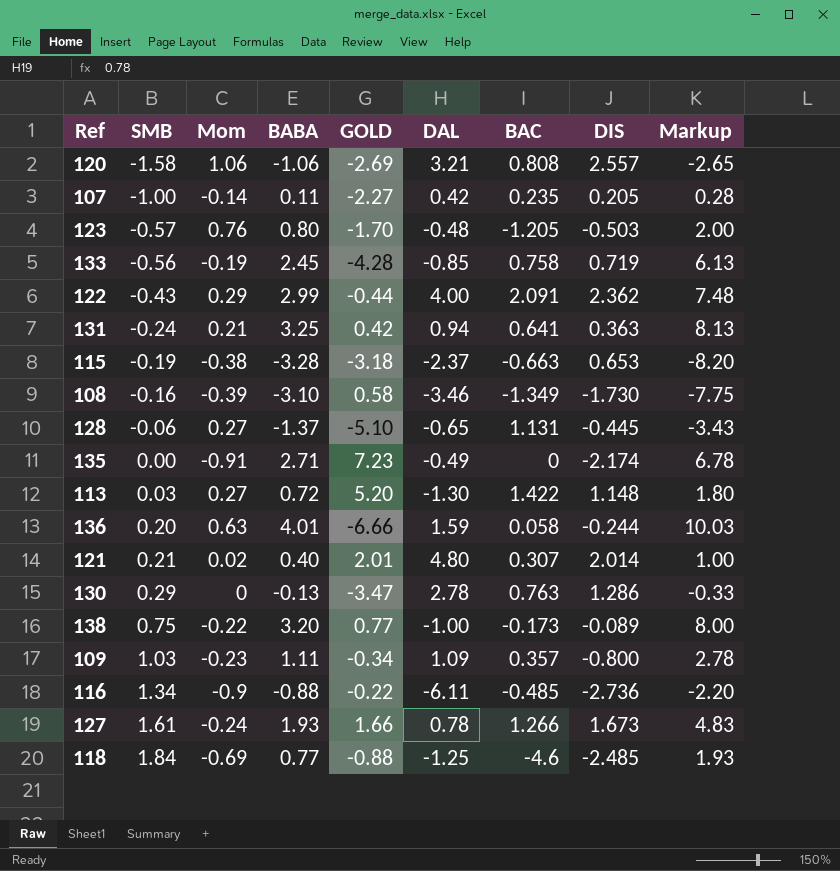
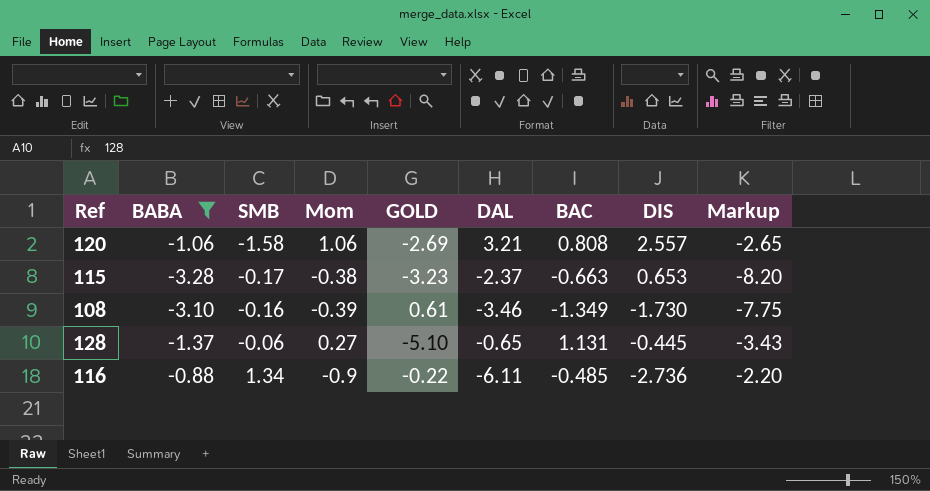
filter: none -> BABA <= -0.88
column BABA | position: 4 -> 2
115 | SMB: -0.19 -> -0.17
115 | GOLD: -3.18 -> -3.23
108 | GOLD: 0.58 -> 0.61

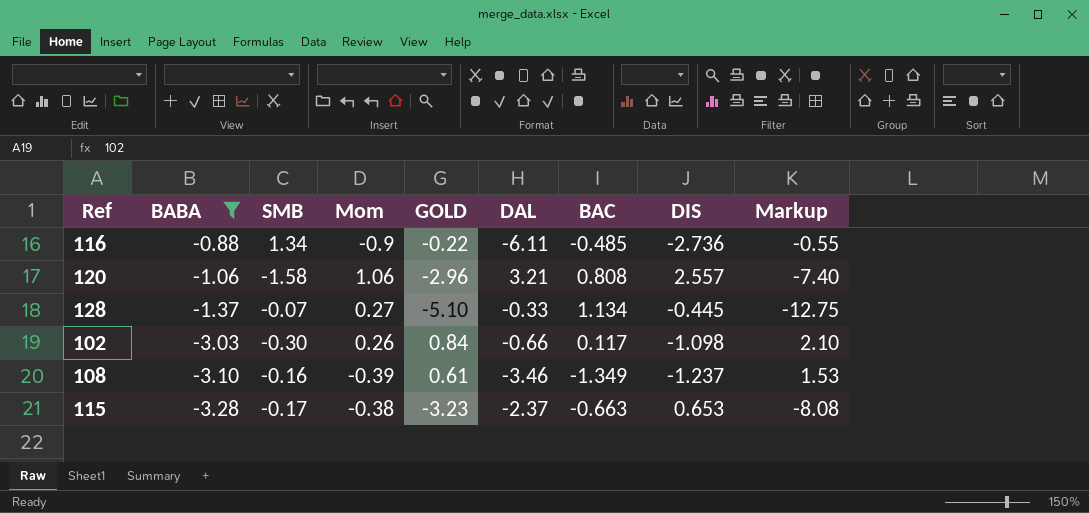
row order: SMB ascending -> BABA descending
column Markup | formula: [BABA] * 2.5 -> [GOLD] * 2.5
120 | GOLD: -2.69 -> -2.96
128 | SMB: -0.06 -> -0.07
128 | DAL: -0.65 -> -0.33
128 | BAC: 1.131 -> 1.134
row 102: none -> -3.03 | -0.30 | 0.26 | 0.84 | -0.66 | 0.117 | -1.098 | 2.10
108 | DIS: -1.730 -> -1.237

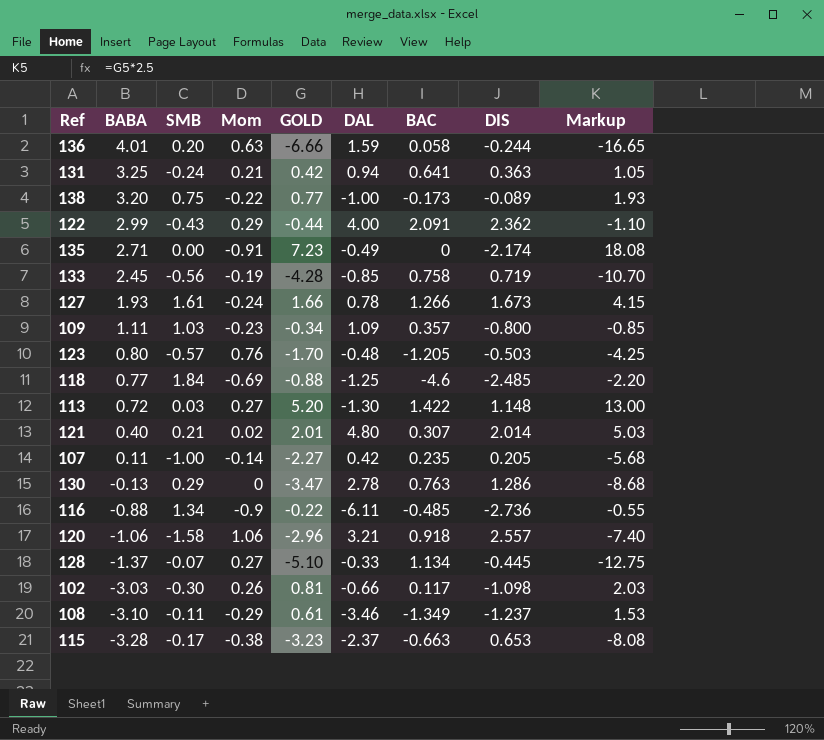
filter: BABA <= -0.88 -> none
120 | BAC: 0.808 -> 0.918
102 | GOLD: 0.84 -> 0.81
102 | Markup: 2.10 -> 2.03
108 | SMB: -0.16 -> -0.11
108 | Mom: -0.39 -> -0.29

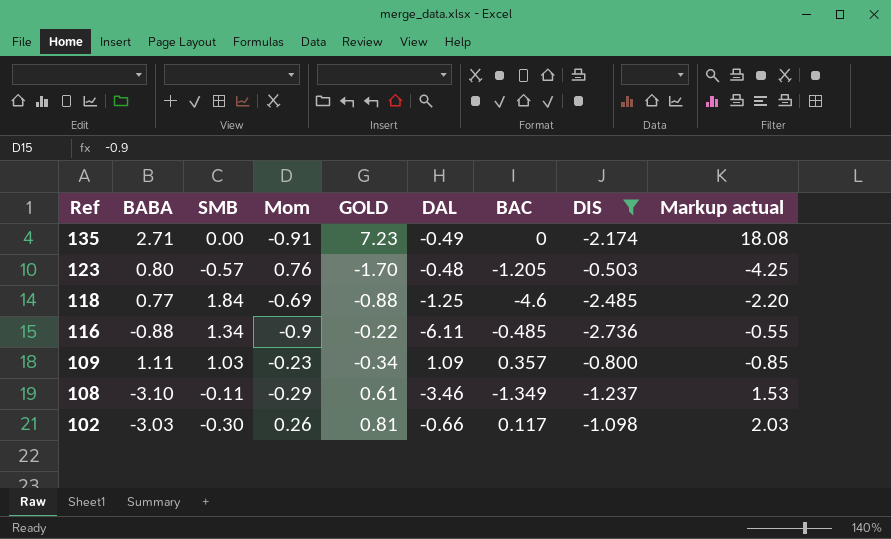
filter: none -> DIS <= -0.503
row order: BABA descending -> Ref descending
column name: Markup -> Markup actual

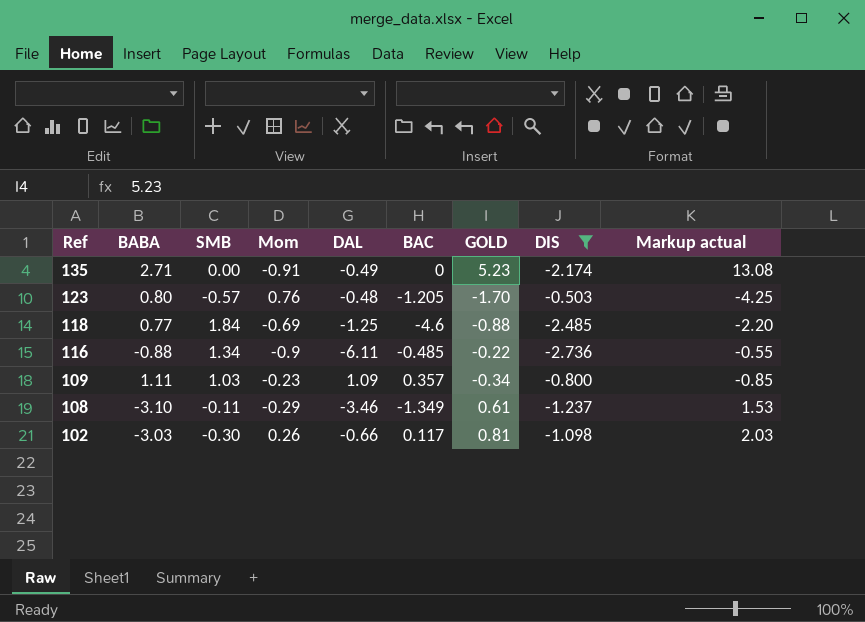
column GOLD | position: 5 -> 7
135 | GOLD: 7.23 -> 5.23
135 | Markup actual: 18.08 -> 13.08

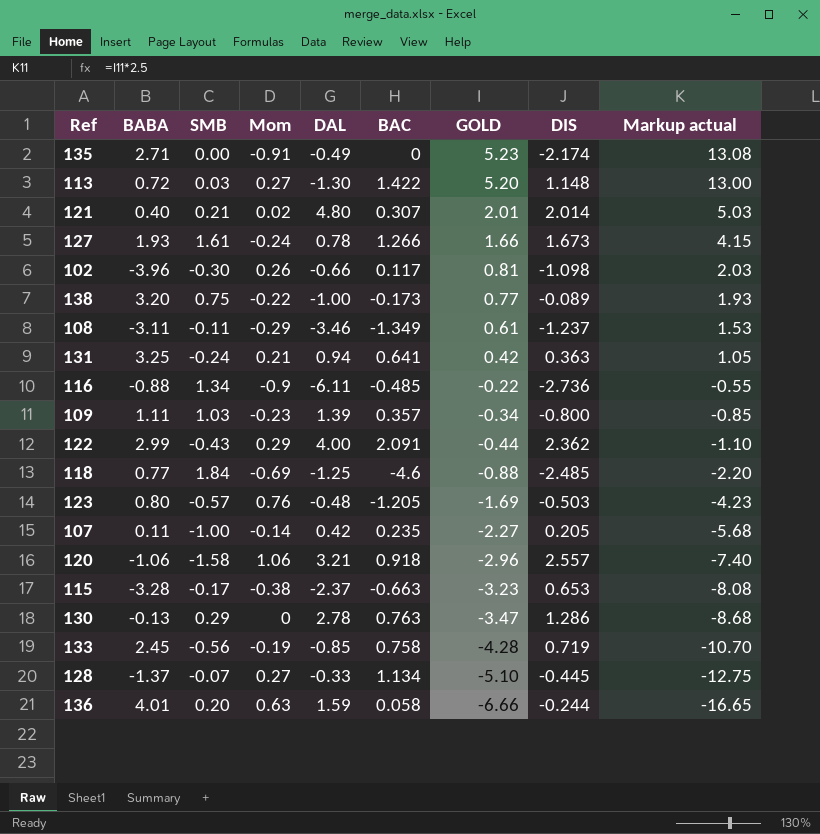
filter: DIS <= -0.503 -> none
row order: Ref descending -> GOLD descending
102 | BABA: -3.03 -> -3.96
108 | BABA: -3.10 -> -3.11
109 | DAL: 1.09 -> 1.39
123 | GOLD: -1.70 -> -1.69
123 | Markup actual: -4.25 -> -4.23

